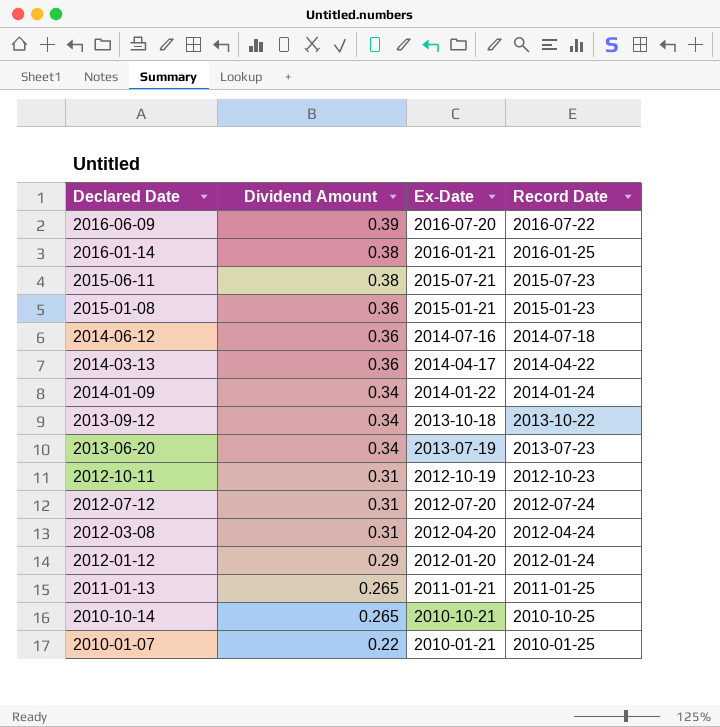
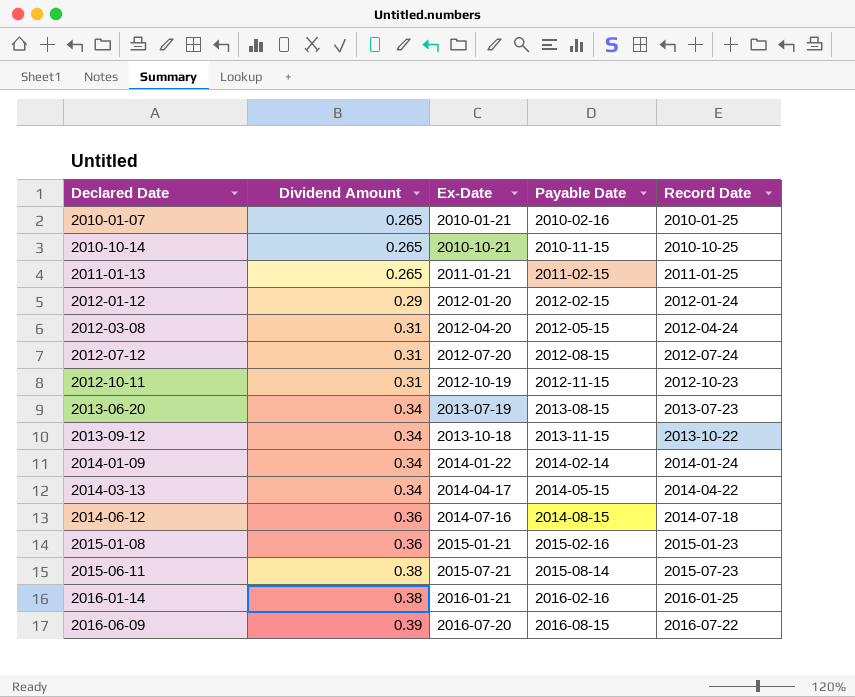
row order: Declared Date descending -> Declared Date ascending
column Payable Date | position: none -> 4
2010-01-07 | Dividend Amount: 0.22 -> 0.265
2014-03-13 | Dividend Amount: 0.36 -> 0.34

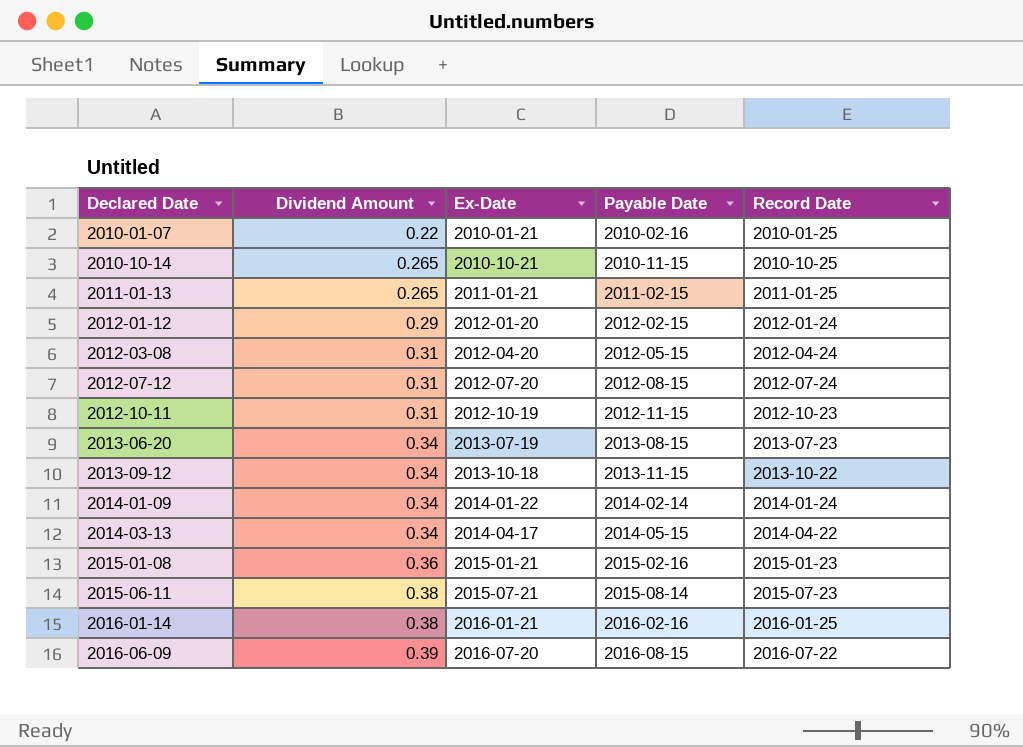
row 2014-06-12: 0.36 | 2014-07-16 | 2014-08-15 | 2014-07-18 -> none
2010-01-07 | Dividend Amount: 0.265 -> 0.22

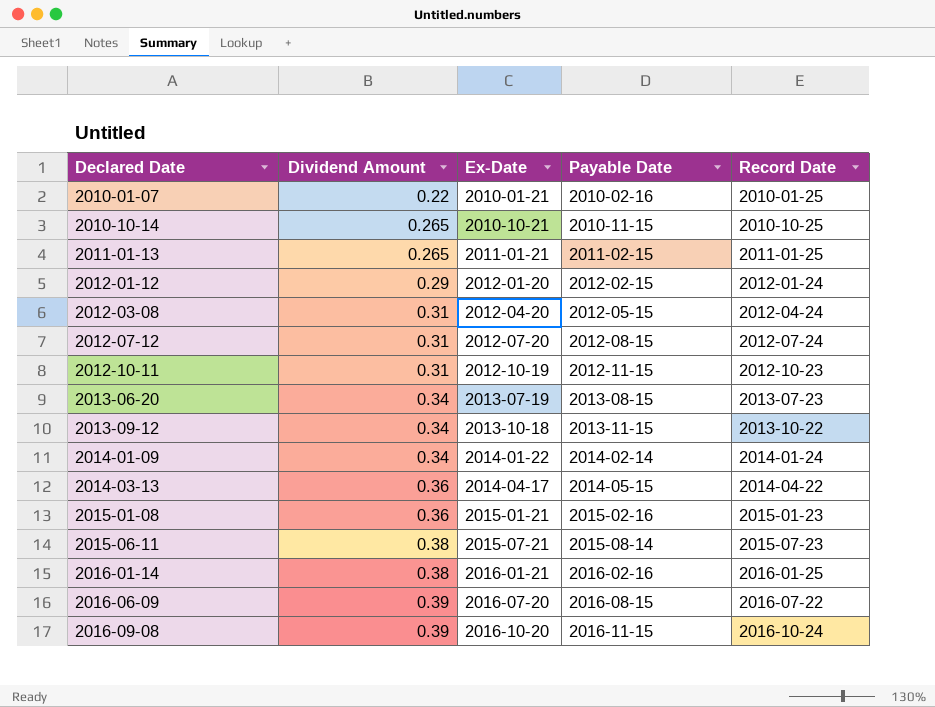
2014-03-13 | Dividend Amount: 0.34 -> 0.36
row 2016-09-08: none -> 0.39 | 2016-10-20 | 2016-11-15 | 2016-10-24

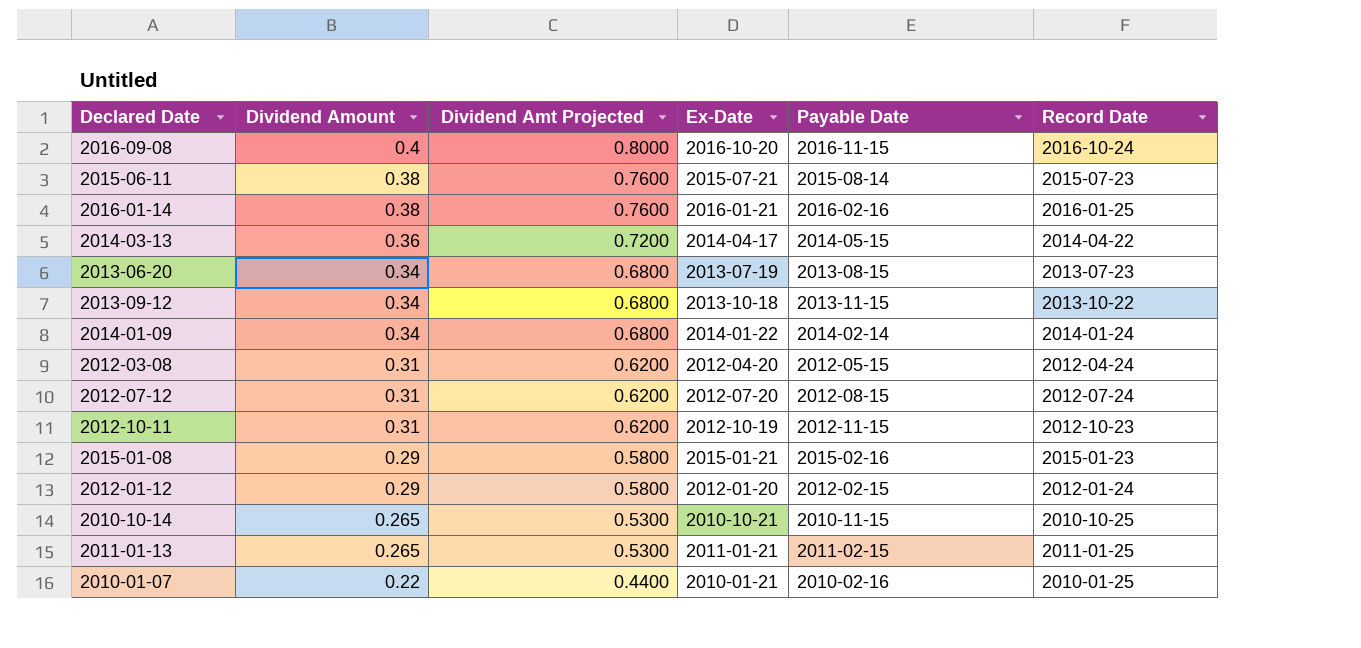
row order: Declared Date ascending -> Dividend Amount descending
column Dividend Amt Projected | formula: none -> [Dividend Amount] * 2
row 2016-06-09: 0.39 | 2016-07-20 | 2016-08-15 | 2016-07-22 -> none
2016-09-08 | Dividend Amount: 0.39 -> 0.4
2015-01-08 | Dividend Amount: 0.36 -> 0.29

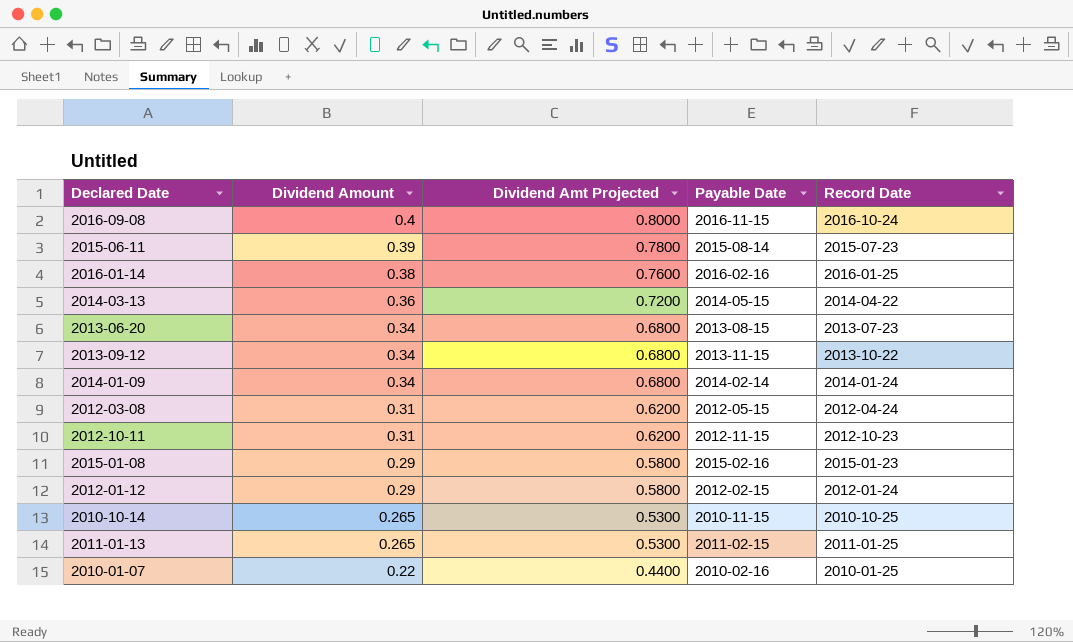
column Ex-Date | position: 4 -> none
row 2012-07-12: 0.31 | 0.6200 | 2012-07-20 | 2012-08-15 | 2012-07-24 -> none
2015-06-11 | Dividend Amount: 0.38 -> 0.39
2015-06-11 | Dividend Amt Projected: 0.7600 -> 0.7800

